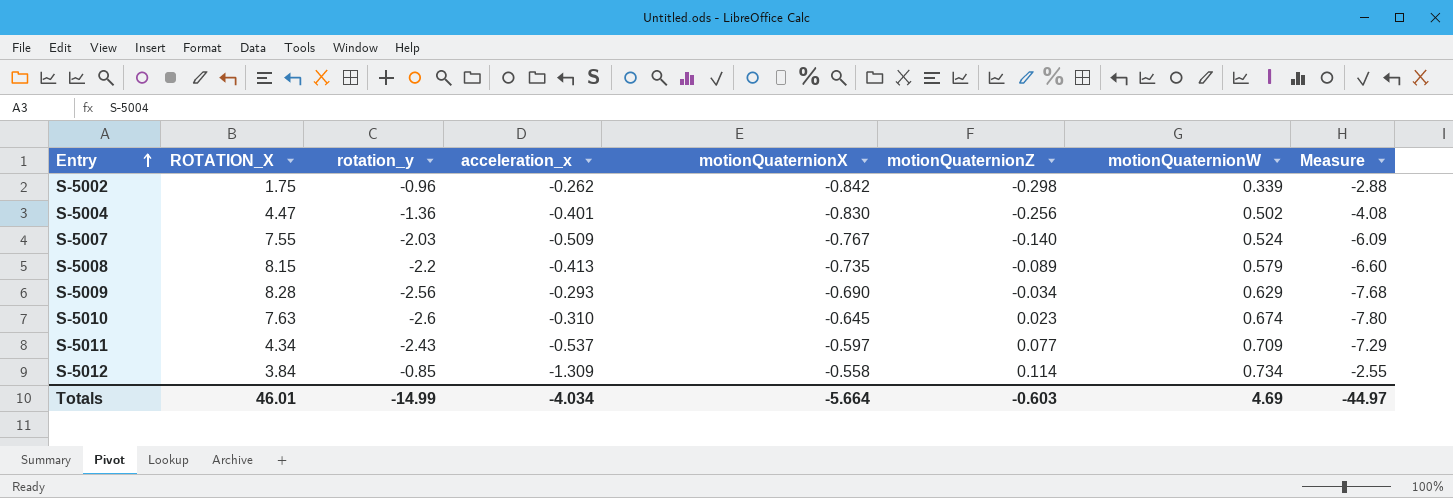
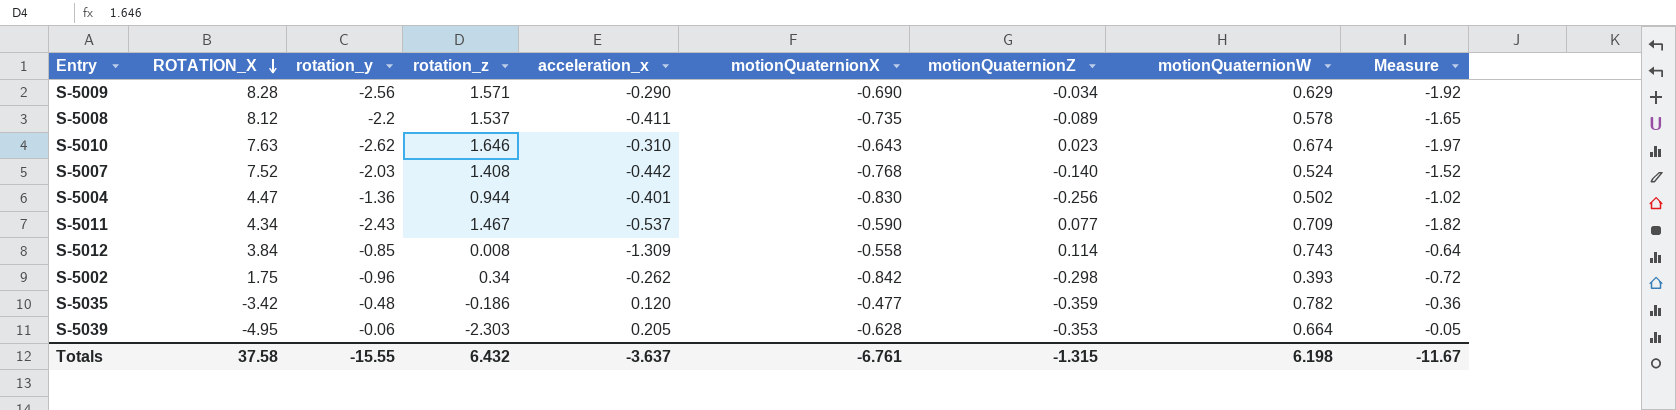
row order: Entry ascending -> ROTATION_X descending
column rotation_z | position: none -> 4
column Measure | formula: [rotation_y] * 3 -> [rotation_y] * 0.75
S-5009 | acceleration_x: -0.293 -> -0.290
S-5008 | ROTATION_X: 8.15 -> 8.12
S-5008 | acceleration_x: -0.413 -> -0.411
S-5008 | motionQuaternionW: 0.579 -> 0.578
S-5010 | rotation_y: -2.6 -> -2.62
S-5010 | motionQuaternionX: -0.645 -> -0.643
S-5007 | ROTATION_X: 7.55 -> 7.52
S-5007 | acceleration_x: -0.509 -> -0.442
S-5007 | motionQuaternionX: -0.767 -> -0.768
S-5011 | motionQuaternionX: -0.597 -> -0.590
S-5012 | motionQuaternionW: 0.734 -> 0.743
S-5002 | motionQuaternionW: 0.339 -> 0.393
row S-5035: none -> -3.42 | -0.48 | -0.186 | 0.120 | -0.477 | -0.359 | 0.782 | -0.36
row S-5039: none -> -4.95 | -0.06 | -2.303 | 0.205 | -0.628 | -0.353 | 0.664 | -0.05
Totals | ROTATION_X: 46.01 -> 37.58
Totals | rotation_y: -14.99 -> -15.55
Totals | acceleration_x: -4.034 -> -3.637
Totals | motionQuaternionX: -5.664 -> -6.761
Totals | motionQuaternionZ: -0.603 -> -1.315
Totals | motionQuaternionW: 4.69 -> 6.198
Totals | Measure: -44.97 -> -11.67

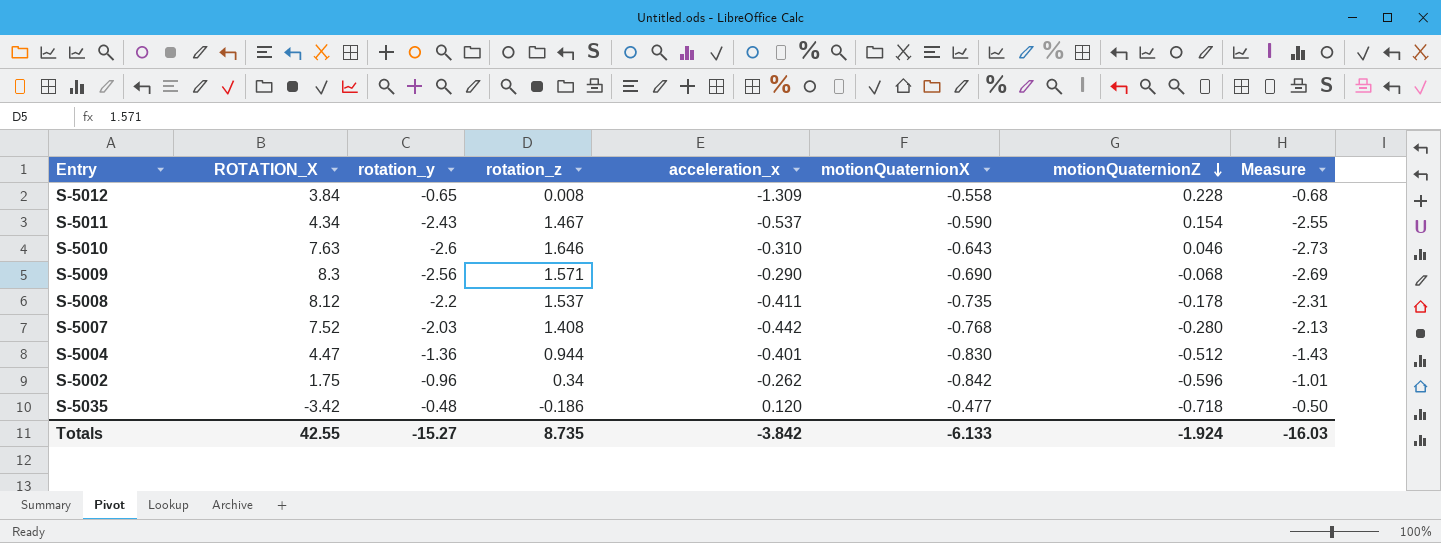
row order: ROTATION_X descending -> motionQuaternionZ descending
column motionQuaternionW | position: 8 -> none
column Measure | formula: [rotation_y] * 0.75 -> [rotation_y] * 1.05
row S-5039: -4.95 | -0.06 | -2.303 | 0.205 | -0.628 | -0.353 | 0.664 | -0.05 -> none
S-5012 | rotation_y: -0.85 -> -0.65
S-5012 | motionQuaternionZ: 0.114 -> 0.228
S-5011 | motionQuaternionZ: 0.077 -> 0.154
S-5010 | rotation_y: -2.62 -> -2.6
S-5010 | motionQuaternionZ: 0.023 -> 0.046
S-5009 | ROTATION_X: 8.28 -> 8.3
S-5009 | motionQuaternionZ: -0.034 -> -0.068
S-5008 | motionQuaternionZ: -0.089 -> -0.178
S-5007 | motionQuaternionZ: -0.140 -> -0.280
S-5004 | motionQuaternionZ: -0.256 -> -0.512
S-5002 | motionQuaternionZ: -0.298 -> -0.596
S-5035 | motionQuaternionZ: -0.359 -> -0.718
Totals | ROTATION_X: 37.58 -> 42.55
Totals | rotation_y: -15.55 -> -15.27
Totals | rotation_z: 6.432 -> 8.735
Totals | acceleration_x: -3.637 -> -3.842
Totals | motionQuaternionX: -6.761 -> -6.133
Totals | motionQuaternionZ: -1.315 -> -1.924
Totals | Measure: -11.67 -> -16.03

